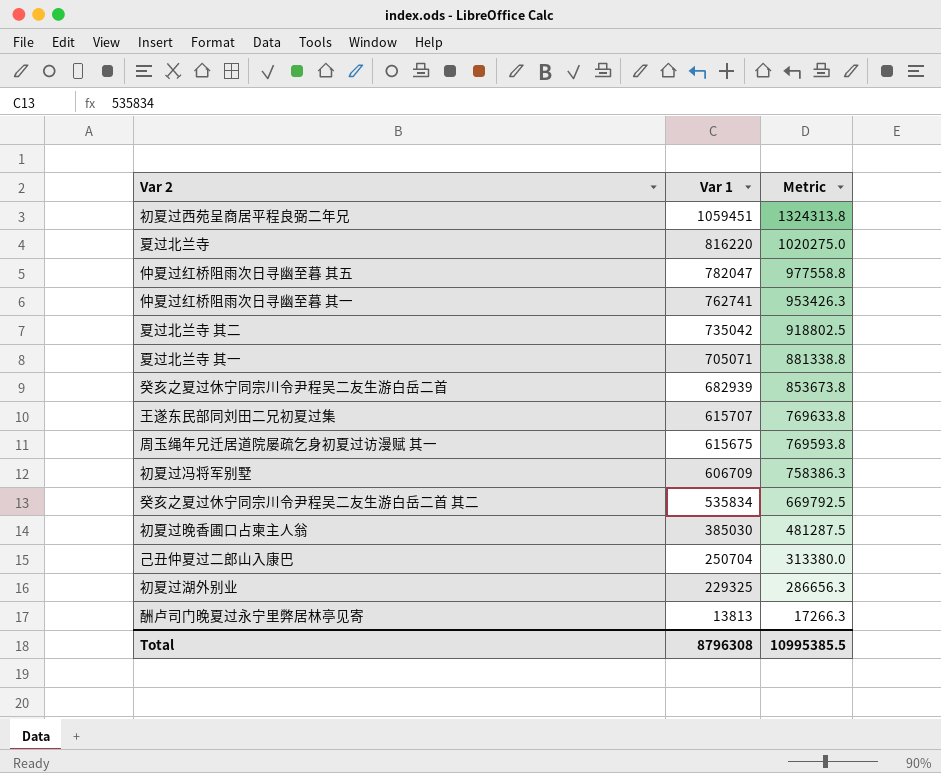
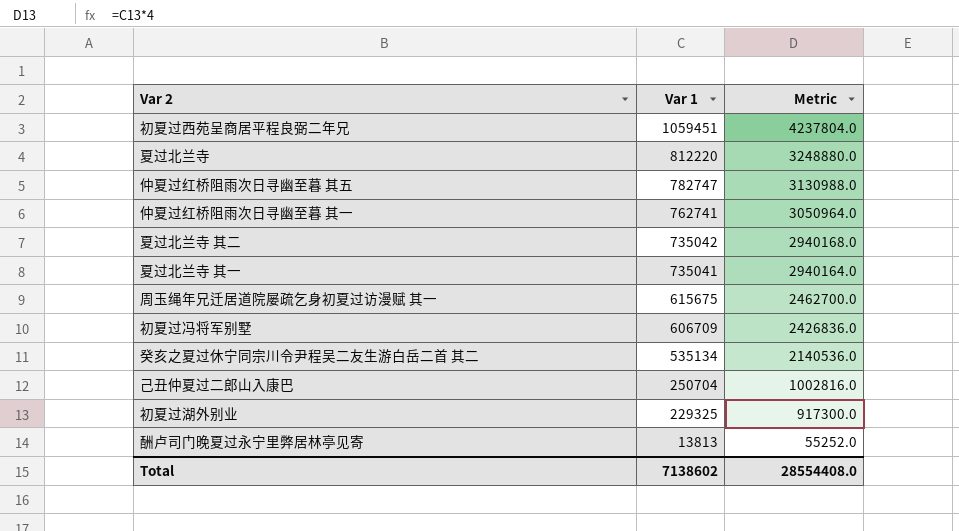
column Metric | formula: [Var 1] * 1.25 -> [Var 1] * 4
row 癸亥之夏过休宁同宗川令尹程吴二友生游白岳二首: 682939 | 853673.8 -> none
row 王遂东民部同刘田二兄初夏过集: 615707 | 769633.8 -> none
row 初夏过晚香圃口占柬主人翁: 385030 | 481287.5 -> none
夏过北兰寺 | Var 1: 816220 -> 812220
仲夏过红桥阻雨次日寻幽至暮 其五 | Var 1: 782047 -> 782747
夏过北兰寺 其一 | Var 1: 705071 -> 735041
癸亥之夏过休宁同宗川令尹程吴二友生游白岳二首 其二 | Var 1: 535834 -> 535134
Total | Var 1: 8796308 -> 7138602
Total | Metric: 10995385.5 -> 28554408.0

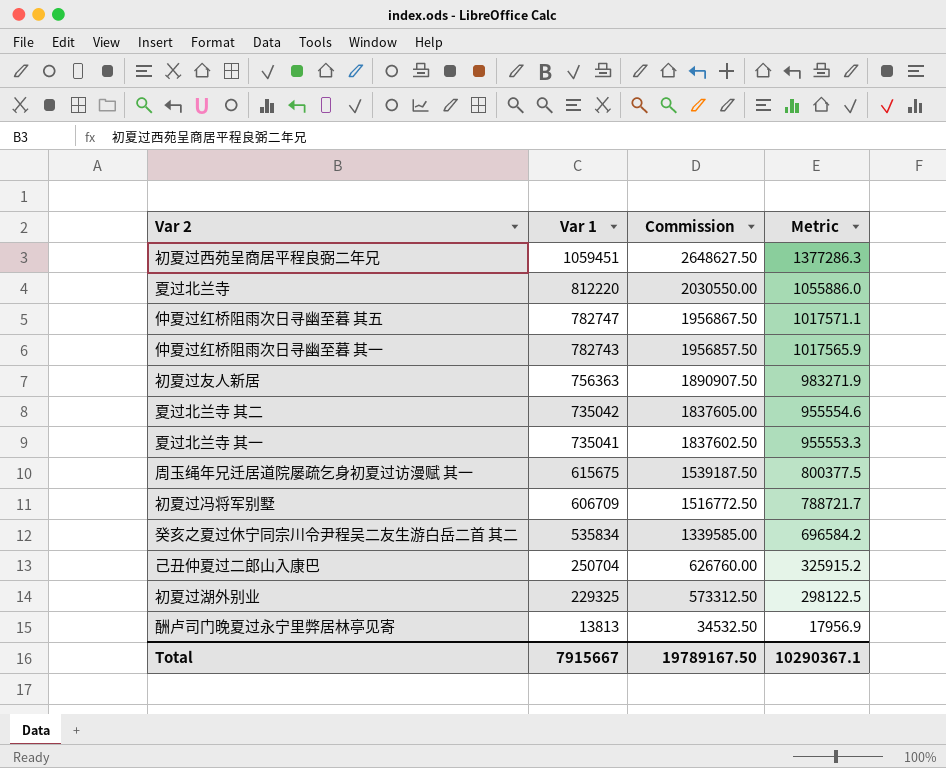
column Commission | formula: none -> [Var 1] * 2.5
column Metric | formula: [Var 1] * 4 -> [Var 1] * 1.3
仲夏过红桥阻雨次日寻幽至暮 其一 | Var 1: 762741 -> 782743
row 初夏过友人新居: none -> 756363 | 1890907.50 | 983271.9
癸亥之夏过休宁同宗川令尹程吴二友生游白岳二首 其二 | Var 1: 535134 -> 535834
Total | Var 1: 7138602 -> 7915667
Total | Metric: 28554408.0 -> 10290367.1

